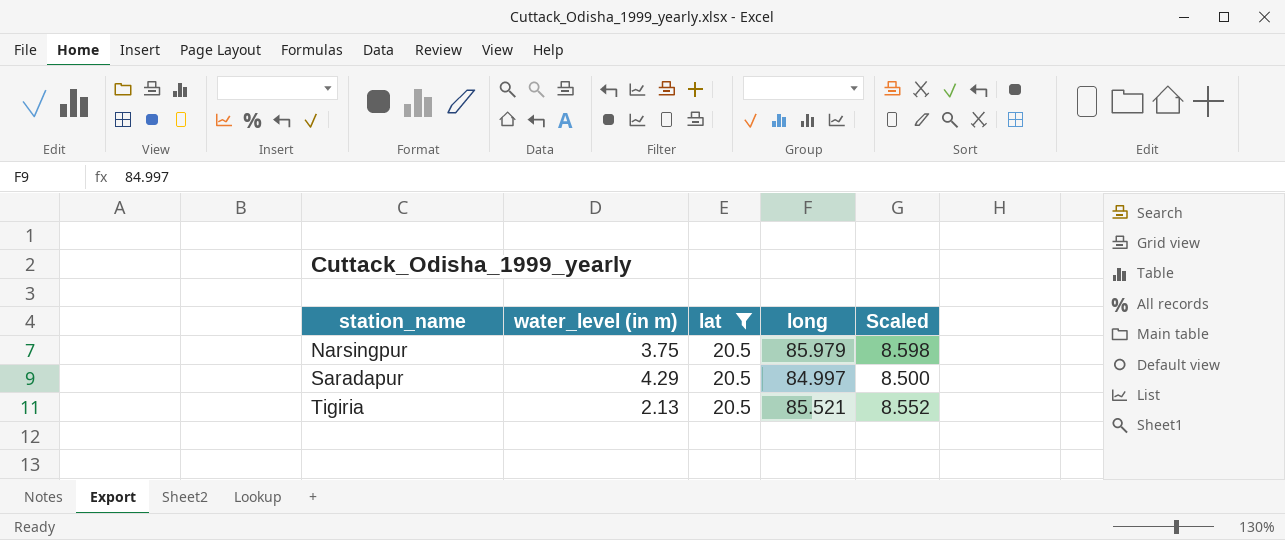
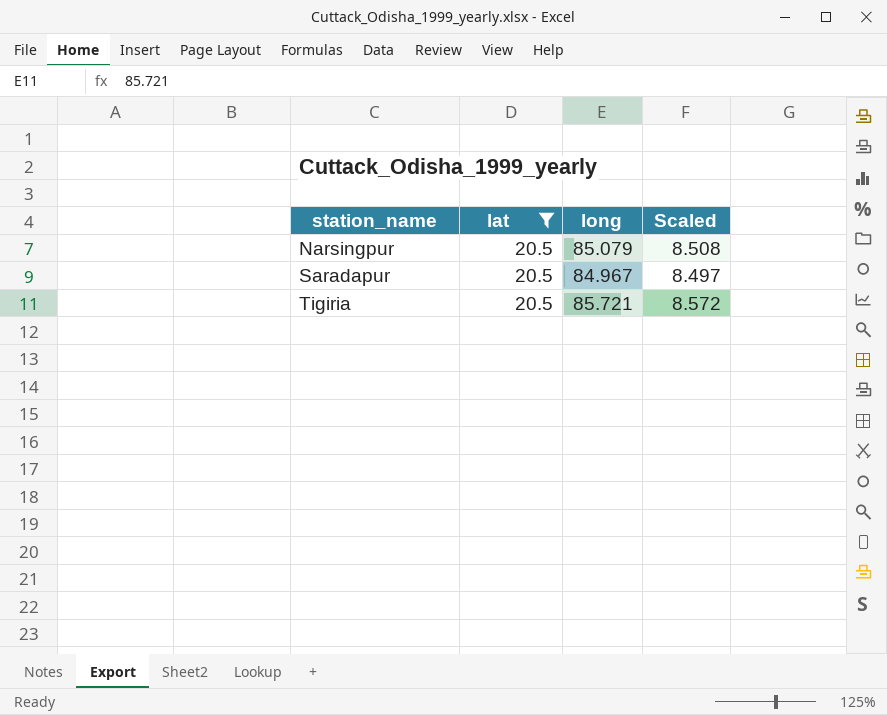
column water_level (in m) | position: 2 -> none
Narsingpur | long: 85.979 -> 85.079
Narsingpur | Scaled: 8.598 -> 8.508
Saradapur | long: 84.997 -> 84.967
Saradapur | Scaled: 8.500 -> 8.497
Tigiria | long: 85.521 -> 85.721
Tigiria | Scaled: 8.552 -> 8.572

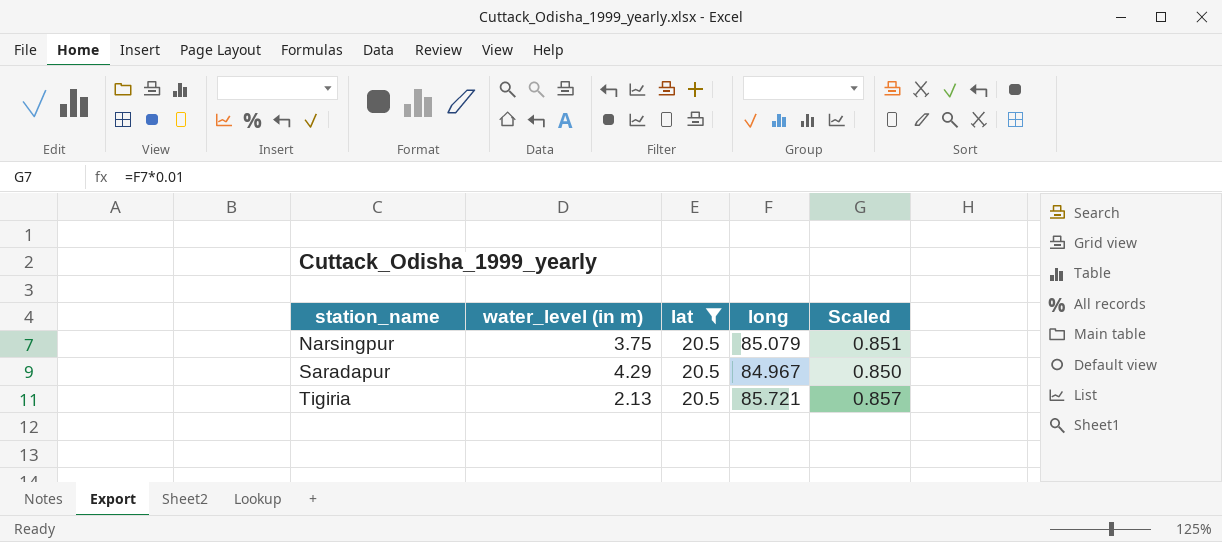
column water_level (in m) | position: none -> 2
column Scaled | formula: [long] * 0.1 -> [long] * 0.01

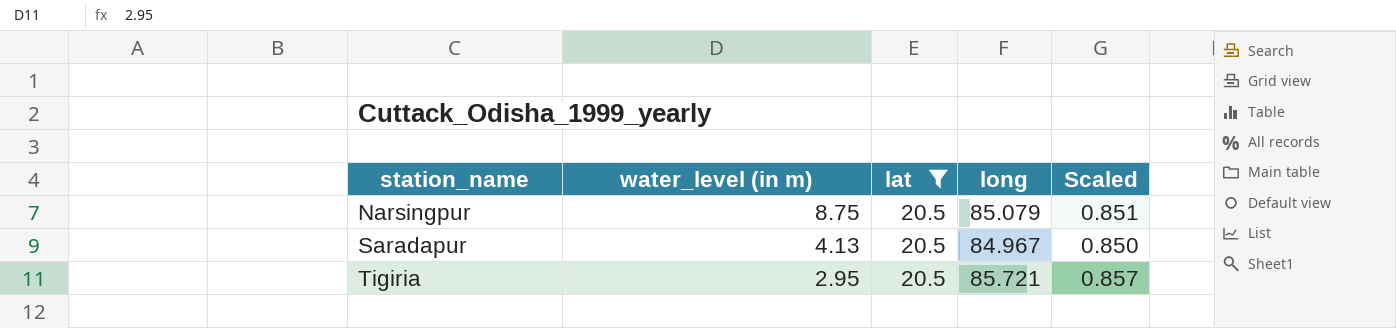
Narsingpur | water_level (in m): 3.75 -> 8.75
Saradapur | water_level (in m): 4.29 -> 4.13
Tigiria | water_level (in m): 2.13 -> 2.95

